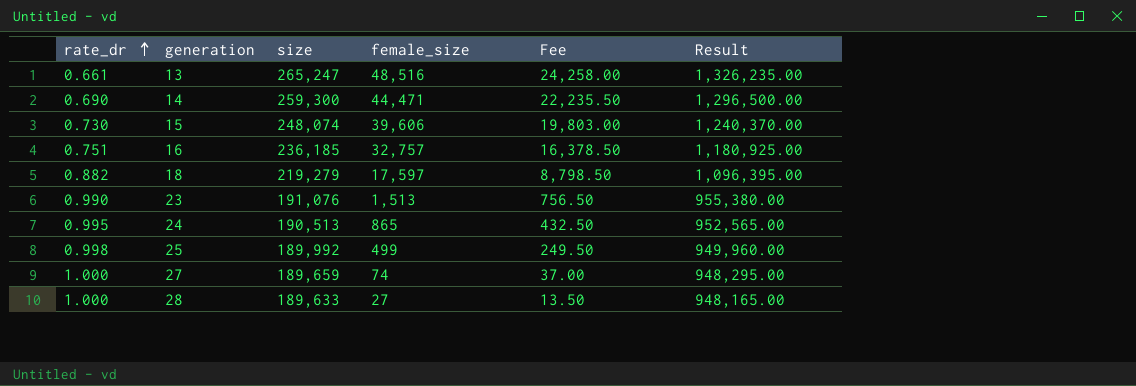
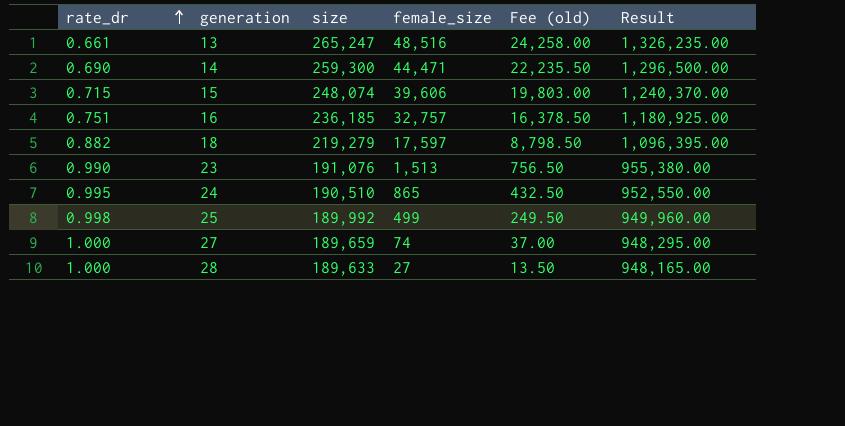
column name: Fee -> Fee (old)
15 | rate_dr: 0.730 -> 0.715
24 | size: 190,513 -> 190,510
24 | Result: 952,565.00 -> 952,550.00

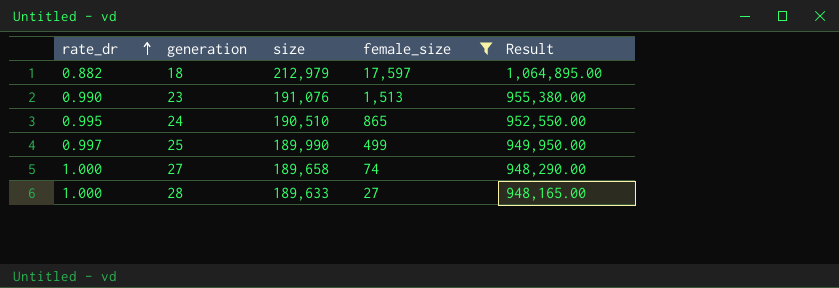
filter: none -> female_size <= 17,597
column Fee (old) | formula: [female_size] * 0.5 -> none
18 | size: 219,279 -> 212,979
18 | Result: 1,096,395.00 -> 1,064,895.00
25 | rate_dr: 0.998 -> 0.997
25 | size: 189,992 -> 189,990
25 | Result: 949,960.00 -> 949,950.00
27 | size: 189,659 -> 189,658
27 | Result: 948,295.00 -> 948,290.00

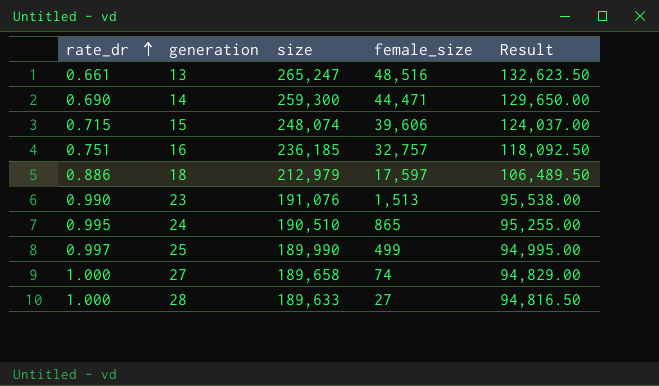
filter: female_size <= 17,597 -> none
column Result | formula: [size] * 5 -> [size] * 0.5
18 | rate_dr: 0.882 -> 0.886

